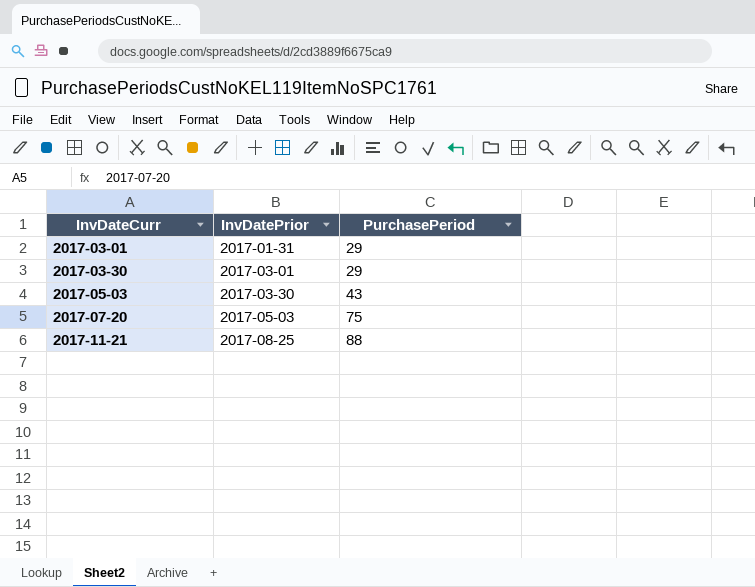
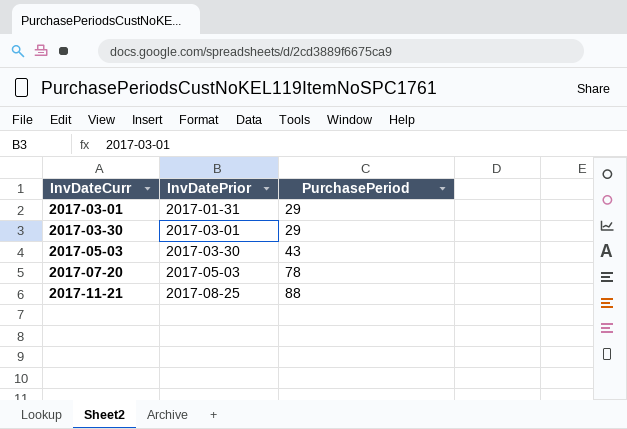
2017-07-20 | PurchasePeriod: 75 -> 78

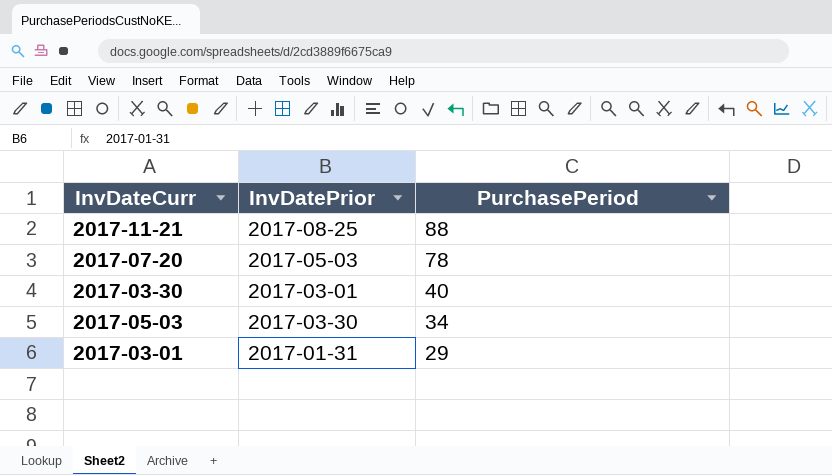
row order: InvDateCurr ascending -> PurchasePeriod descending
2017-03-30 | PurchasePeriod: 29 -> 40
2017-05-03 | PurchasePeriod: 43 -> 34

